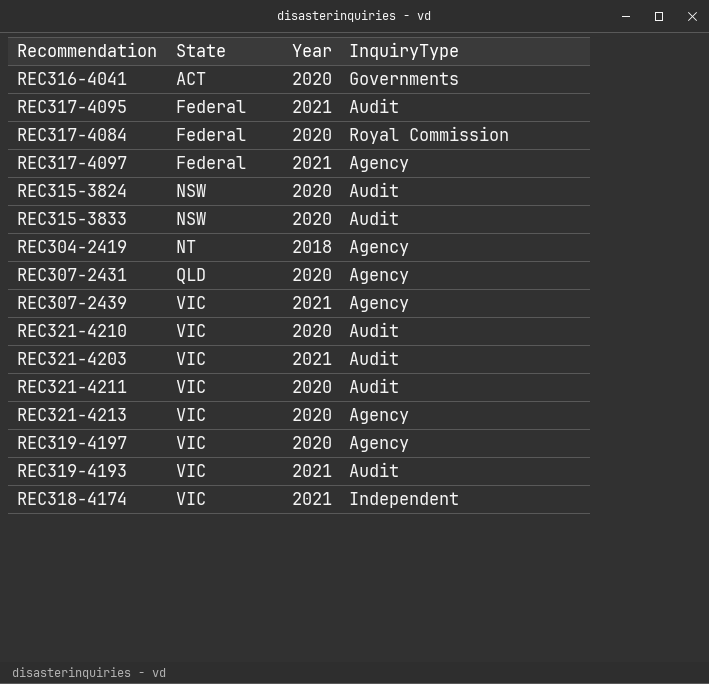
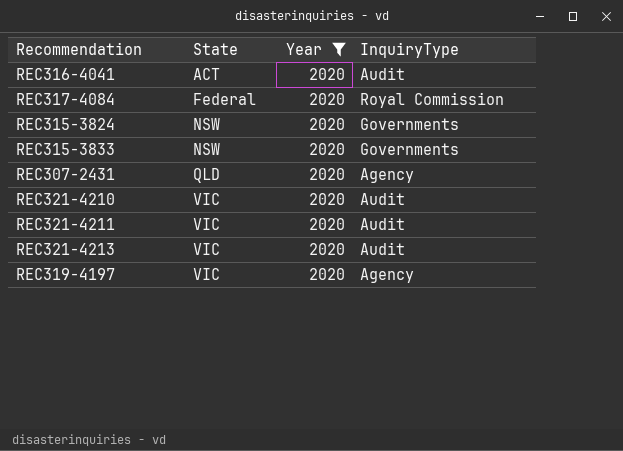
filter: none -> Year = 2020
REC316-4041 | InquiryType: Governments -> Audit
REC315-3824 | InquiryType: Audit -> Governments
REC315-3833 | InquiryType: Audit -> Governments
REC321-4213 | InquiryType: Agency -> Audit

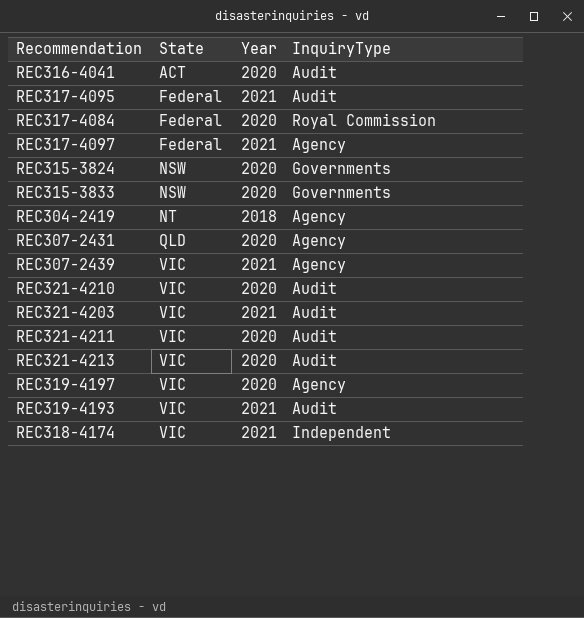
filter: Year = 2020 -> none

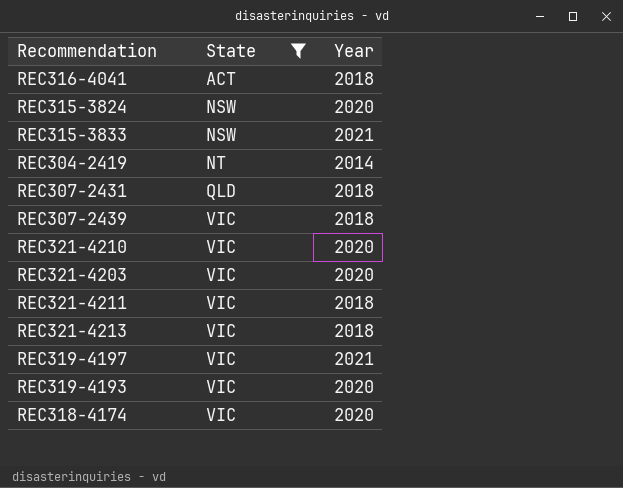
filter: none -> State != Federal
column InquiryType | position: 4 -> none
REC316-4041 | Year: 2020 -> 2018
REC315-3833 | Year: 2020 -> 2021
REC304-2419 | Year: 2018 -> 2014
REC307-2431 | Year: 2020 -> 2018
REC307-2439 | Year: 2021 -> 2018
REC321-4203 | Year: 2021 -> 2020
REC321-4211 | Year: 2020 -> 2018
REC321-4213 | Year: 2020 -> 2018
REC319-4197 | Year: 2020 -> 2021
REC319-4193 | Year: 2021 -> 2020
REC318-4174 | Year: 2021 -> 2020

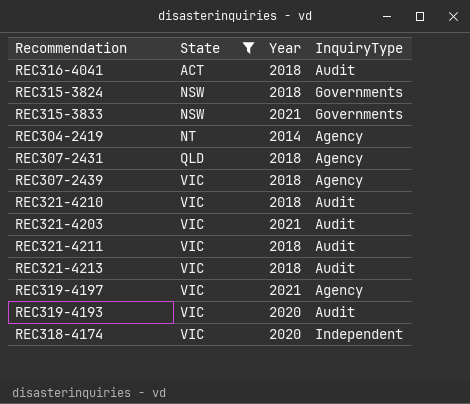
column InquiryType | position: none -> 4
REC315-3824 | Year: 2020 -> 2018
REC321-4210 | Year: 2020 -> 2018
REC321-4203 | Year: 2020 -> 2021

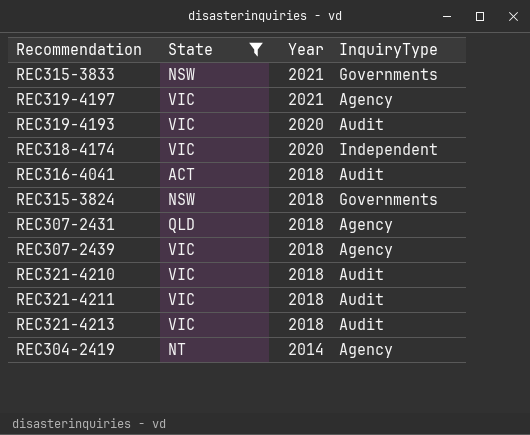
row order: State ascending -> Year descending
row REC321-4203: VIC | 2021 | Audit -> none

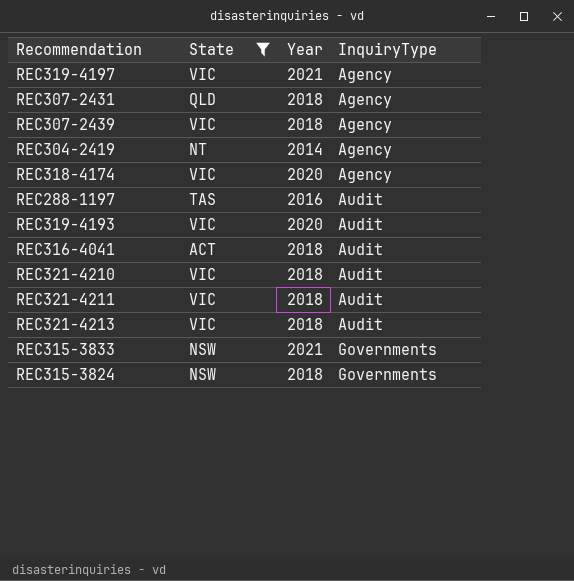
row order: Year descending -> InquiryType ascending
REC318-4174 | InquiryType: Independent -> Agency
row REC288-1197: none -> TAS | 2016 | Audit

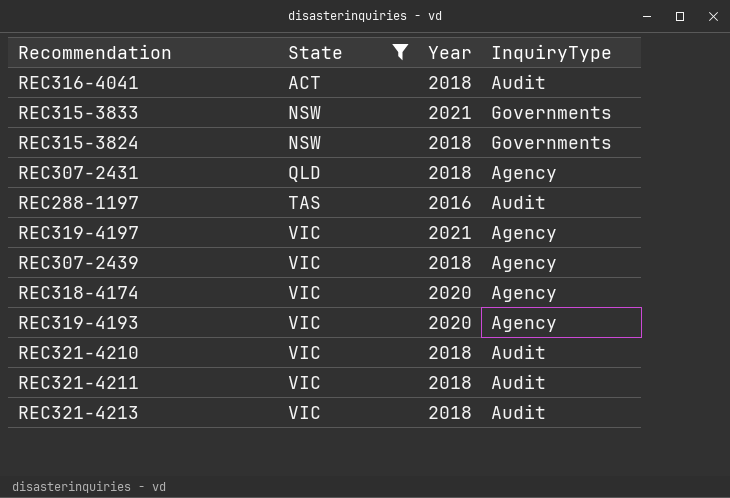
row order: InquiryType ascending -> State ascending
row REC304-2419: NT | 2014 | Agency -> none
REC319-4193 | InquiryType: Audit -> Agency

